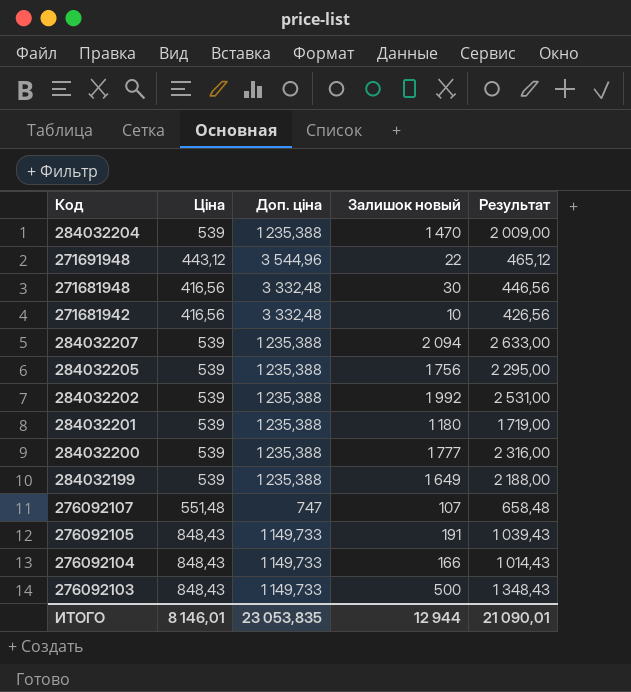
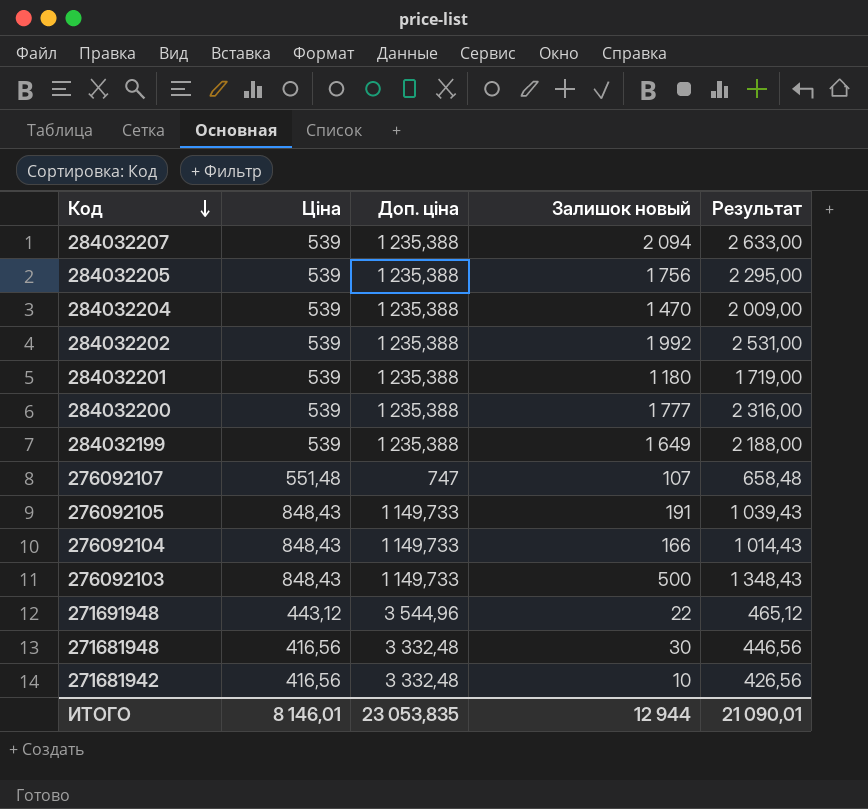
row order: none -> Код descending

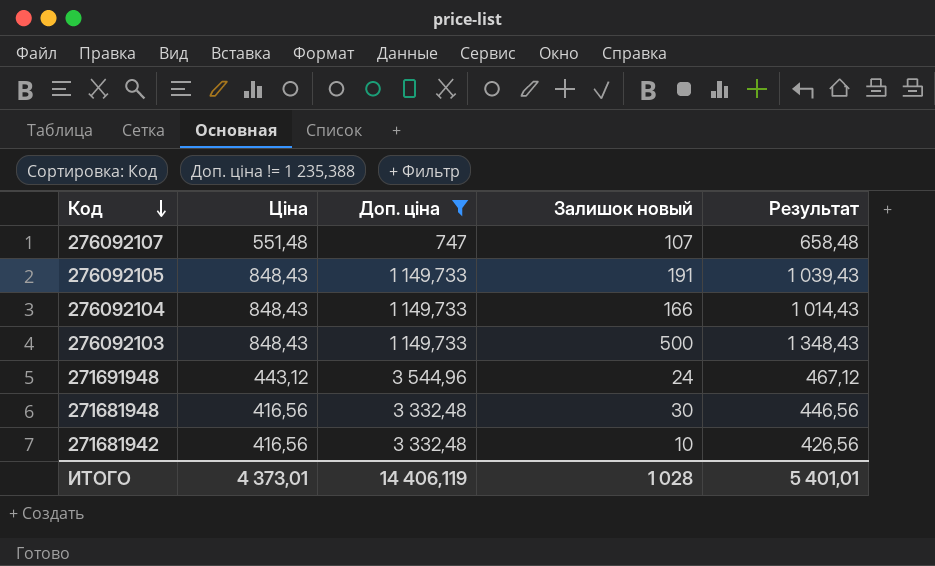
filter: none -> Доп. ціна != 1 235,388
271691948 | Залишок новый: 22 -> 24
271691948 | Результат: 465,12 -> 467,12
ИТОГО | Ціна: 8 146,01 -> 4 373,01
ИТОГО | Доп. ціна: 23 053,835 -> 14 406,119
ИТОГО | Залишок новый: 12 944 -> 1 028
ИТОГО | Результат: 21 090,01 -> 5 401,01

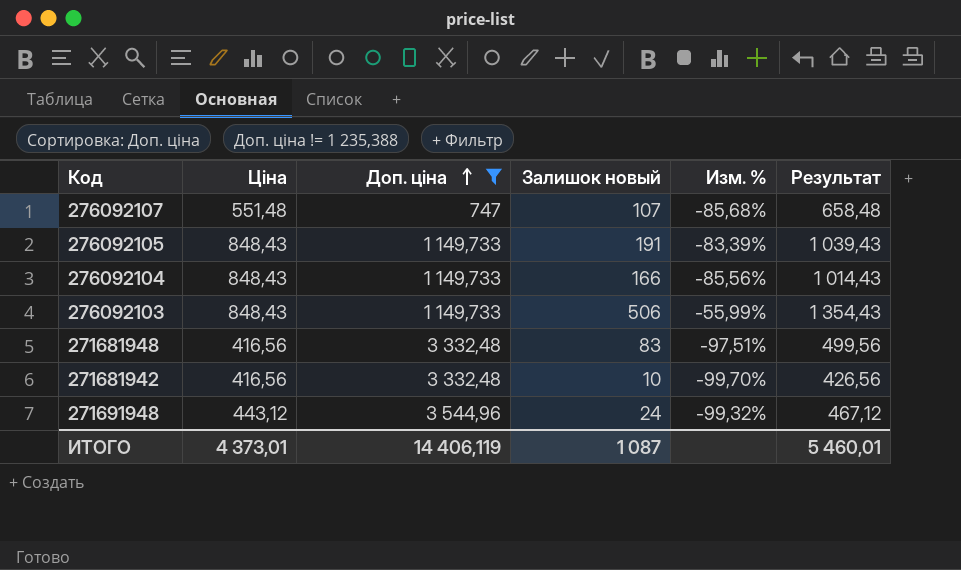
row order: Код descending -> Доп. ціна ascending
column Изм. % | formula: none -> ([Залишок новый] - [Доп. ціна]) / [Доп. ціна]
276092103 | Залишок новый: 500 -> 506
276092103 | Результат: 1 348,43 -> 1 354,43
271681948 | Залишок новый: 30 -> 83
271681948 | Результат: 446,56 -> 499,56
ИТОГО | Залишок новый: 1 028 -> 1 087
ИТОГО | Результат: 5 401,01 -> 5 460,01

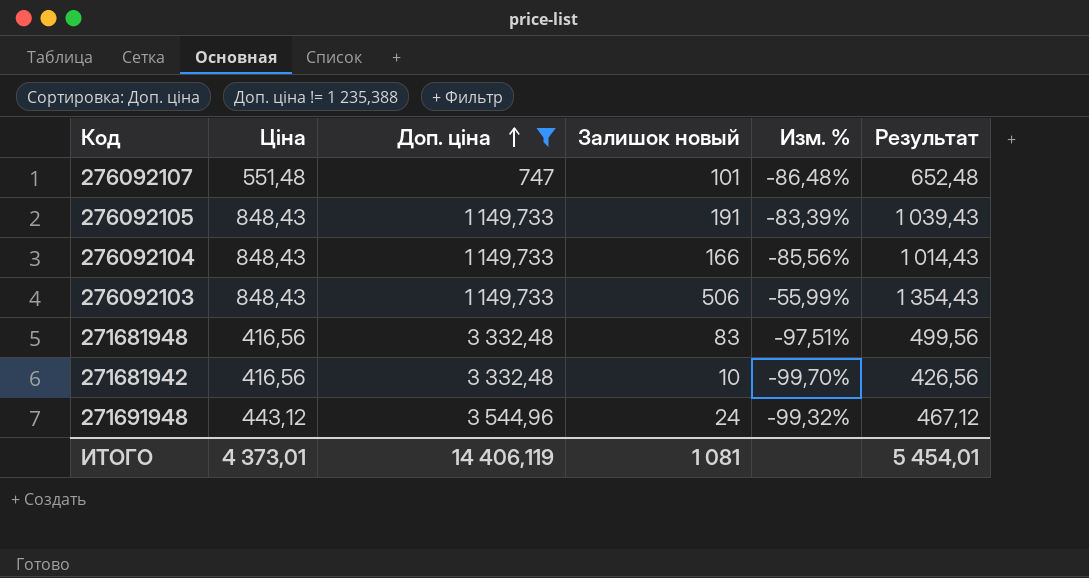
276092107 | Залишок новый: 107 -> 101
276092107 | Изм. %: -85,68% -> -86,48%
276092107 | Результат: 658,48 -> 652,48
ИТОГО | Залишок новый: 1 087 -> 1 081
ИТОГО | Результат: 5 460,01 -> 5 454,01

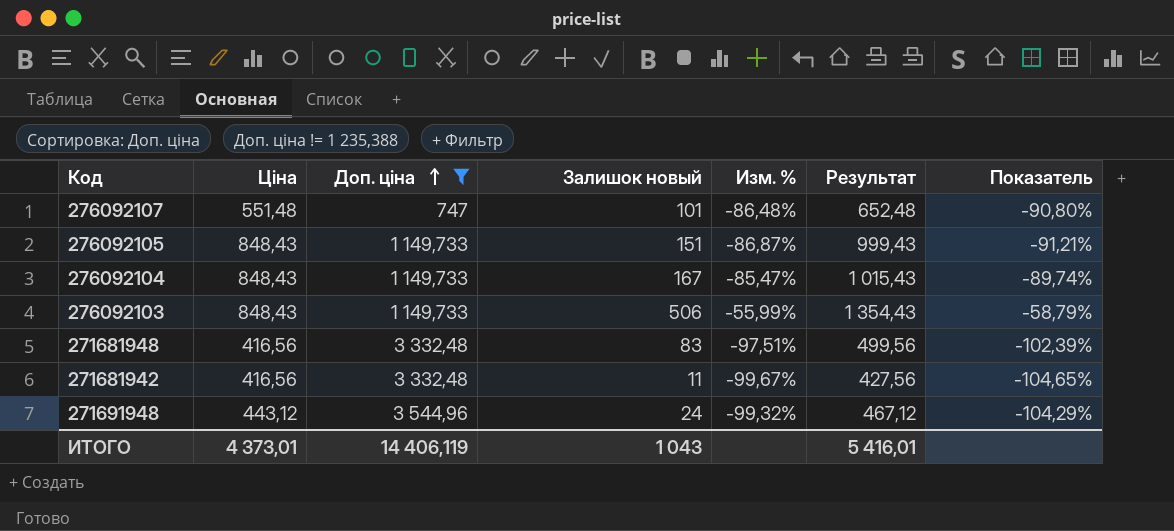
column Показатель | formula: none -> [Изм. %] * 1,05
276092105 | Залишок новый: 191 -> 151
276092105 | Изм. %: -83,39% -> -86,87%
276092105 | Результат: 1 039,43 -> 999,43
276092104 | Залишок новый: 166 -> 167
276092104 | Изм. %: -85,56% -> -85,47%
276092104 | Результат: 1 014,43 -> 1 015,43
271681942 | Залишок новый: 10 -> 11
271681942 | Изм. %: -99,70% -> -99,67%
271681942 | Результат: 426,56 -> 427,56
ИТОГО | Залишок новый: 1 081 -> 1 043
ИТОГО | Результат: 5 454,01 -> 5 416,01

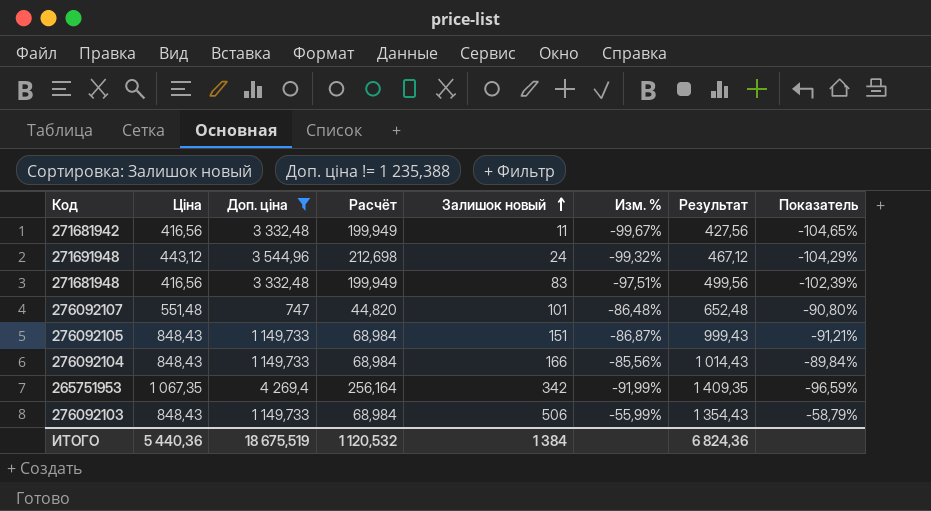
row order: Доп. ціна ascending -> Залишок новый ascending
column Расчёт | formula: none -> [Доп. ціна] * 0,06
276092104 | Залишок новый: 167 -> 166
276092104 | Изм. %: -85,47% -> -85,56%
276092104 | Результат: 1 015,43 -> 1 014,43
276092104 | Показатель: -89,74% -> -89,84%
row 265751953: none -> 1 067,35 | 4 269,4 | 256,164 | 342 | -91,99% | 1 409,35 | -96,59%
ИТОГО | Ціна: 4 373,01 -> 5 440,36
ИТОГО | Доп. ціна: 14 406,119 -> 18 675,519
ИТОГО | Залишок новый: 1 043 -> 1 384
ИТОГО | Результат: 5 416,01 -> 6 824,36

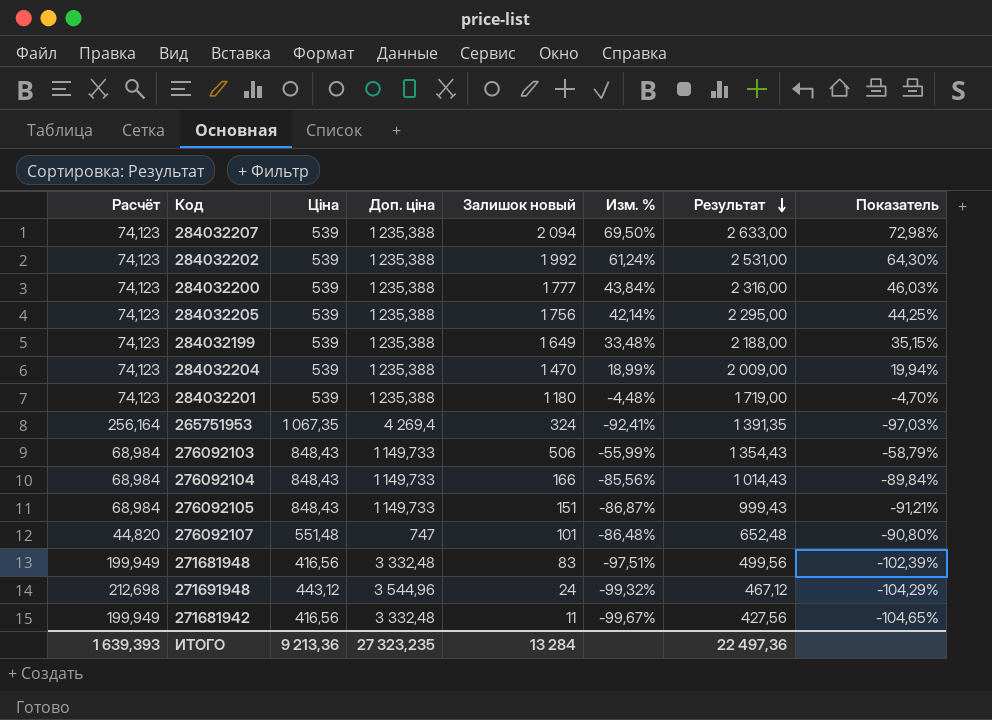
filter: Доп. ціна != 1 235,388 -> none
row order: Залишок новый ascending -> Результат descending
column Расчёт | position: 4 -> 1
265751953 | Залишок новый: 342 -> 324
265751953 | Изм. %: -91,99% -> -92,41%
265751953 | Результат: 1 409,35 -> 1 391,35
265751953 | Показатель: -96,59% -> -97,03%
ИТОГО | Расчёт: 1 120,532 -> 1 639,393
ИТОГО | Ціна: 5 440,36 -> 9 213,36
ИТОГО | Доп. ціна: 18 675,519 -> 27 323,235
ИТОГО | Залишок новый: 1 384 -> 13 284
ИТОГО | Результат: 6 824,36 -> 22 497,36

